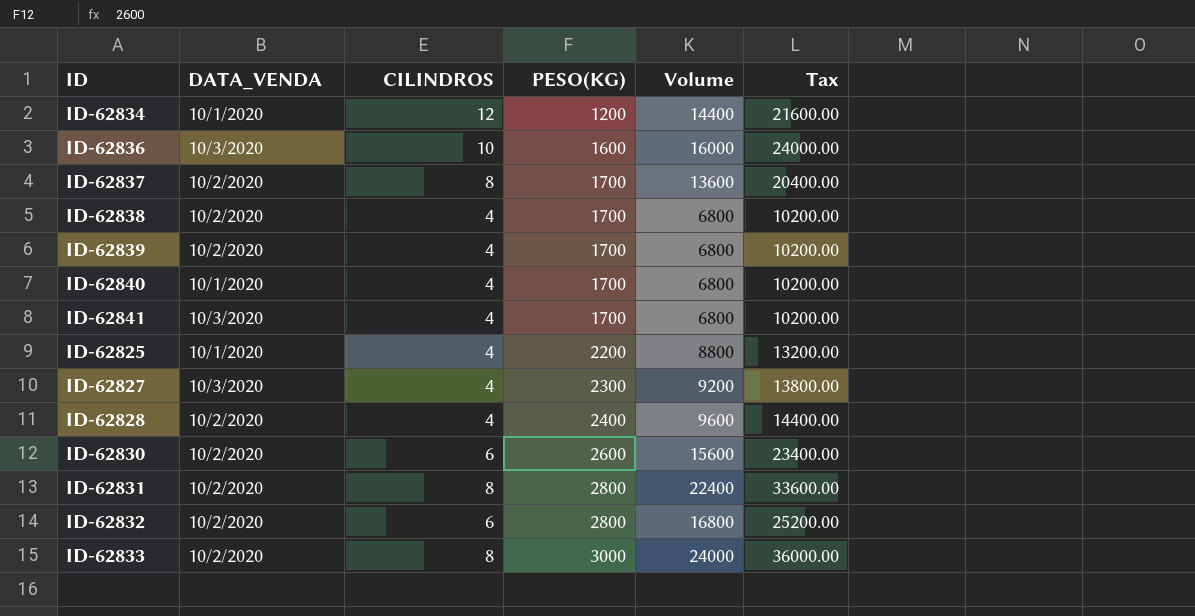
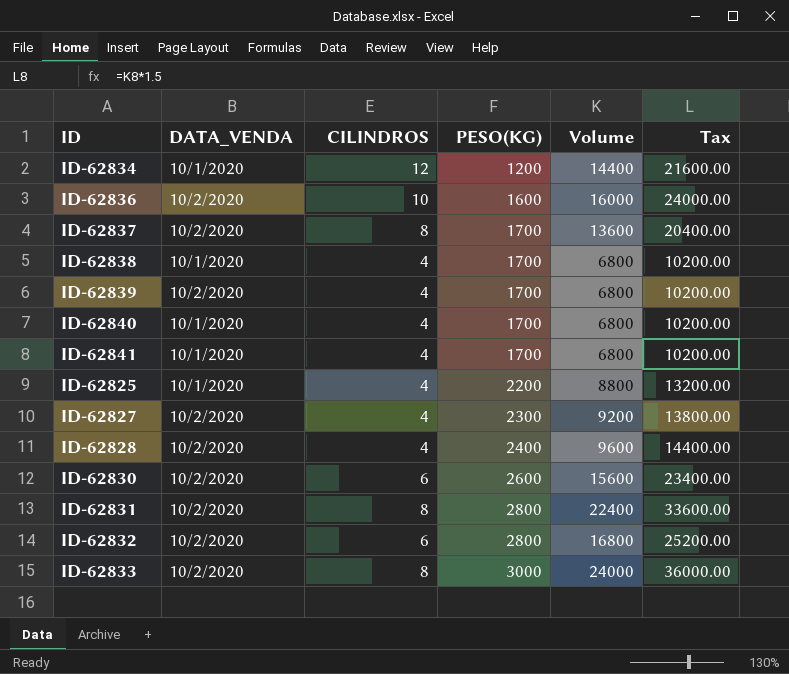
ID-62836 | DATA_VENDA: 10/3/2020 -> 10/2/2020
ID-62838 | DATA_VENDA: 10/2/2020 -> 10/1/2020
ID-62841 | DATA_VENDA: 10/3/2020 -> 10/1/2020
ID-62827 | DATA_VENDA: 10/3/2020 -> 10/2/2020

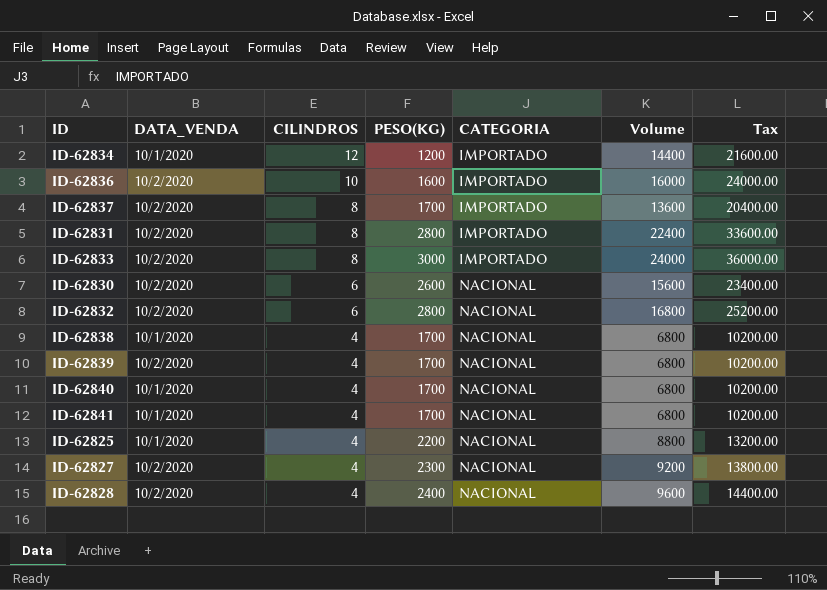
row order: PESO(KG) ascending -> CILINDROS descending
column CATEGORIA | position: none -> 5

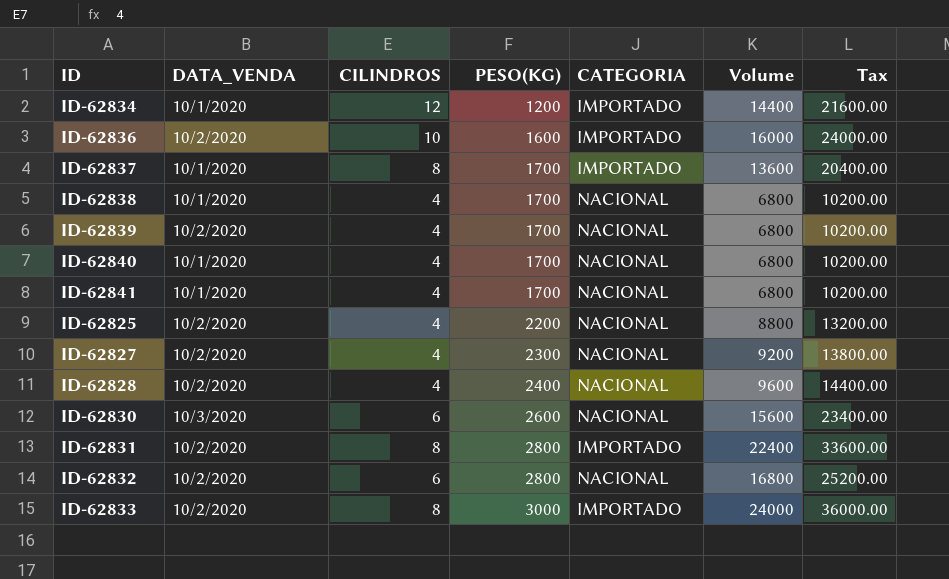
row order: CILINDROS descending -> PESO(KG) ascending
ID-62837 | DATA_VENDA: 10/2/2020 -> 10/1/2020
ID-62825 | DATA_VENDA: 10/1/2020 -> 10/2/2020
ID-62830 | DATA_VENDA: 10/2/2020 -> 10/3/2020

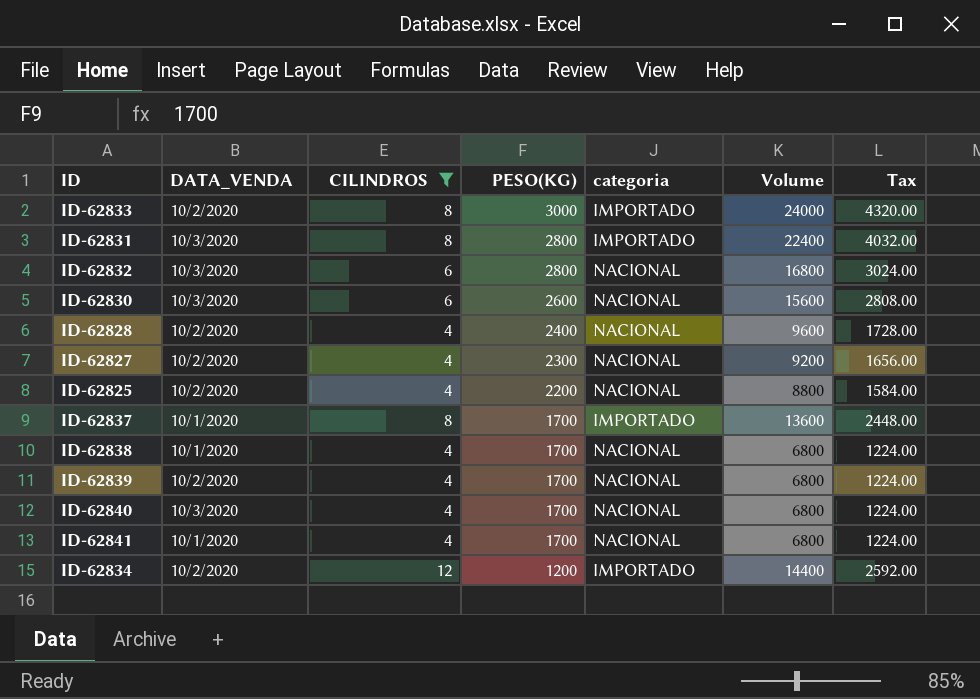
filter: none -> CILINDROS != 10
row order: PESO(KG) ascending -> PESO(KG) descending
column name: CATEGORIA -> categoria
column Tax | formula: [Volume] * 1.5 -> [Volume] * 0.18
ID-62831 | DATA_VENDA: 10/2/2020 -> 10/3/2020
ID-62832 | DATA_VENDA: 10/2/2020 -> 10/3/2020
ID-62840 | DATA_VENDA: 10/1/2020 -> 10/3/2020
ID-62834 | DATA_VENDA: 10/1/2020 -> 10/2/2020

